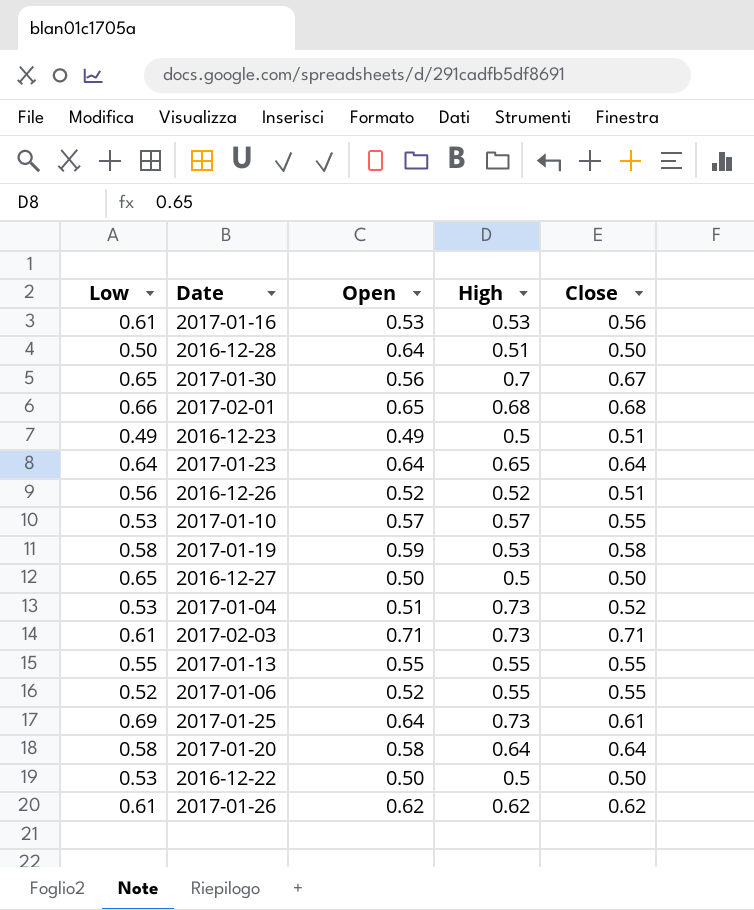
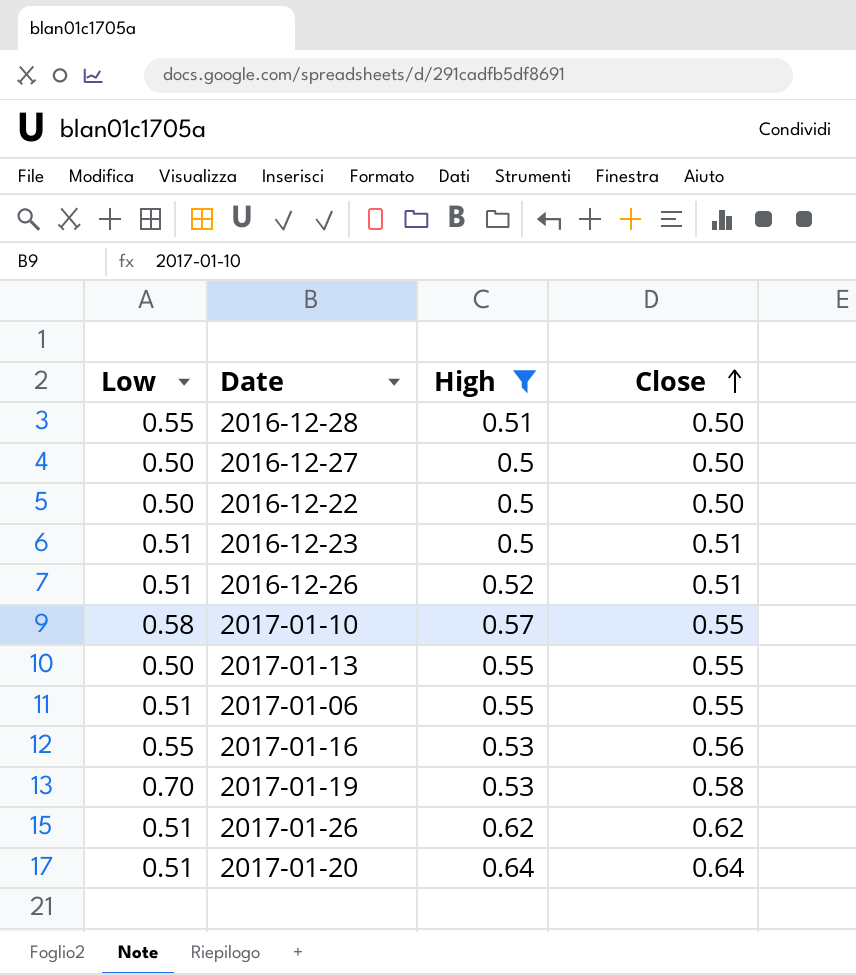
filter: none -> High <= 0.64
row order: none -> Close ascending
column Open | position: 3 -> none
2016-12-28 | Low: 0.50 -> 0.55
2016-12-27 | Low: 0.65 -> 0.50
2016-12-22 | Low: 0.53 -> 0.50
2016-12-23 | Low: 0.49 -> 0.51
2016-12-26 | Low: 0.56 -> 0.51
2017-01-10 | Low: 0.53 -> 0.58
2017-01-13 | Low: 0.55 -> 0.50
2017-01-06 | Low: 0.52 -> 0.51
2017-01-16 | Low: 0.61 -> 0.55
2017-01-19 | Low: 0.58 -> 0.70
2017-01-26 | Low: 0.61 -> 0.51
2017-01-20 | Low: 0.58 -> 0.51

